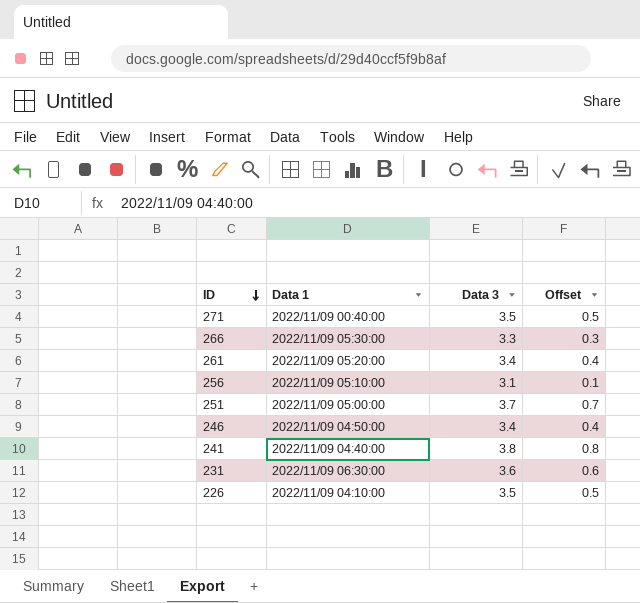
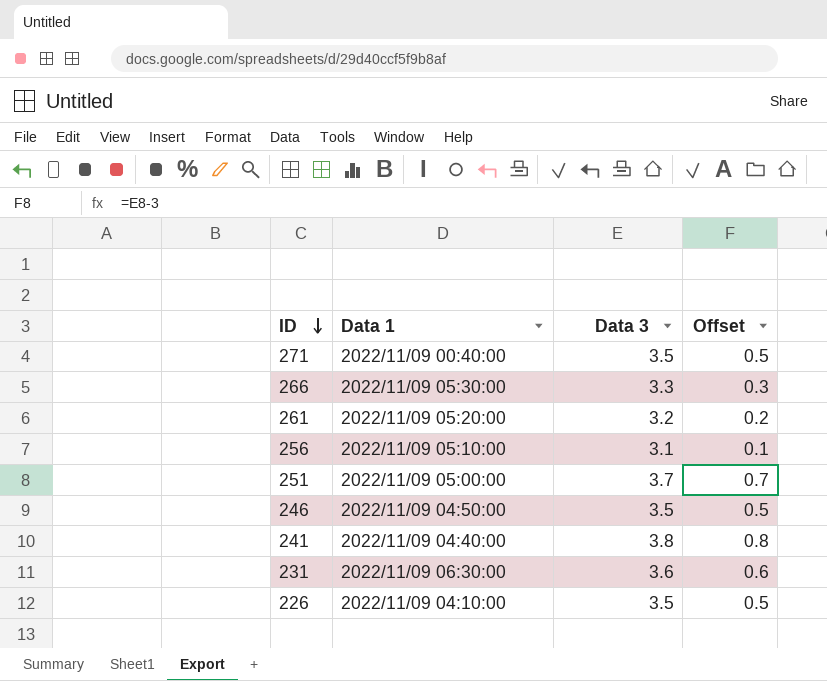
261 | Data 3: 3.4 -> 3.2
261 | Offset: 0.4 -> 0.2
246 | Data 3: 3.4 -> 3.5
246 | Offset: 0.4 -> 0.5

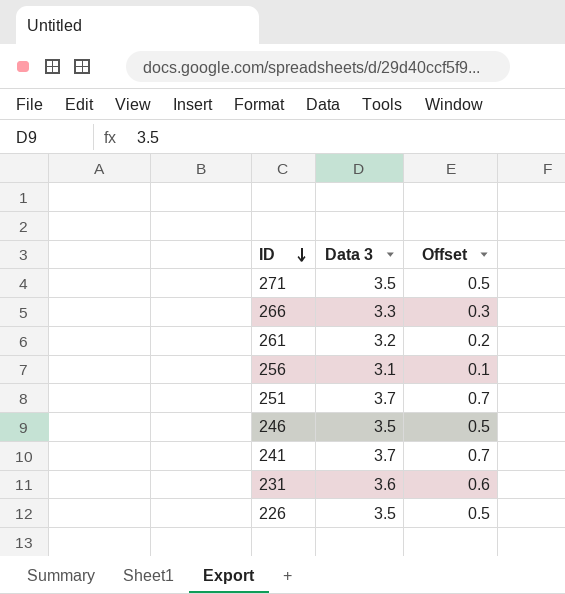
column Data 1 | position: 2 -> none
241 | Data 3: 3.8 -> 3.7
241 | Offset: 0.8 -> 0.7

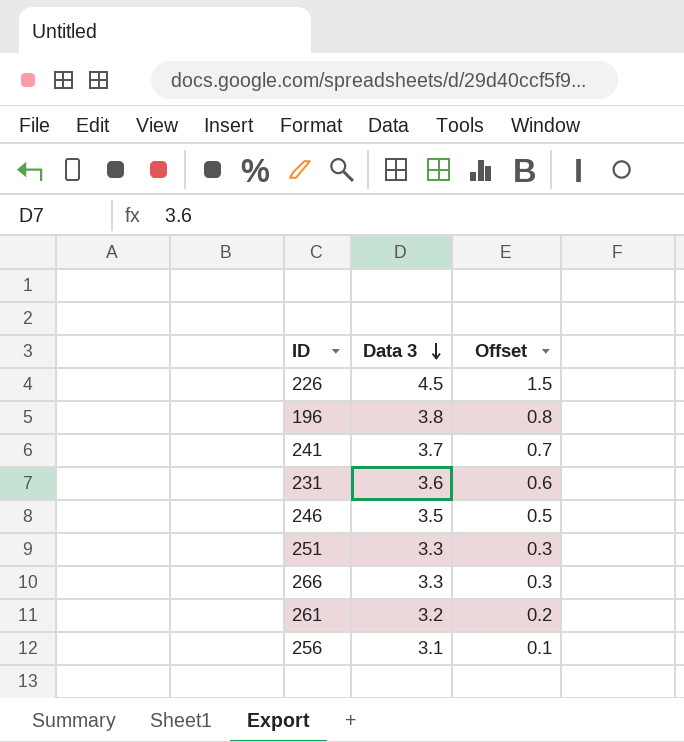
row order: ID descending -> Data 3 descending
row 271: 3.5 | 0.5 -> none
226 | Data 3: 3.5 -> 4.5
226 | Offset: 0.5 -> 1.5
row 196: none -> 3.8 | 0.8
251 | Data 3: 3.7 -> 3.3
251 | Offset: 0.7 -> 0.3

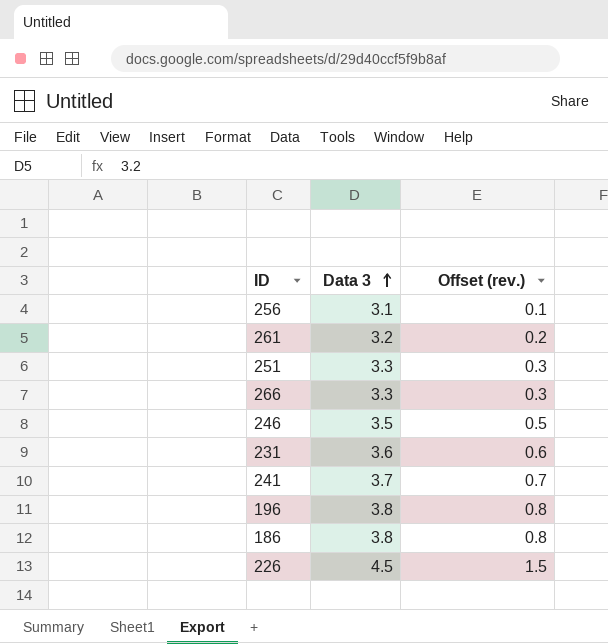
row order: Data 3 descending -> Data 3 ascending
column name: Offset -> Offset (rev.)
row 186: none -> 3.8 | 0.8

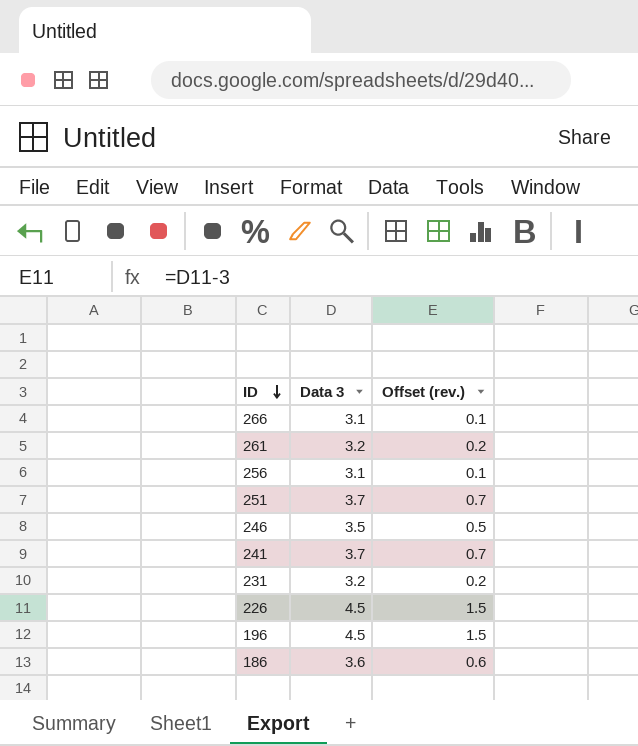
row order: Data 3 ascending -> ID descending
266 | Data 3: 3.3 -> 3.1
266 | Offset (rev.): 0.3 -> 0.1
251 | Data 3: 3.3 -> 3.7
251 | Offset (rev.): 0.3 -> 0.7
231 | Data 3: 3.6 -> 3.2
231 | Offset (rev.): 0.6 -> 0.2
196 | Data 3: 3.8 -> 4.5
196 | Offset (rev.): 0.8 -> 1.5
186 | Data 3: 3.8 -> 3.6
186 | Offset (rev.): 0.8 -> 0.6

